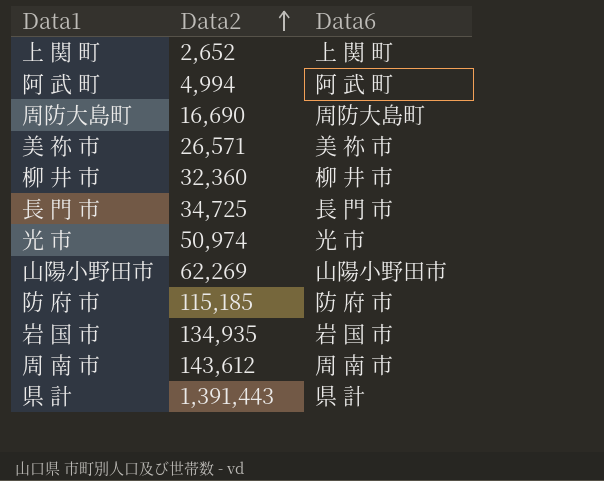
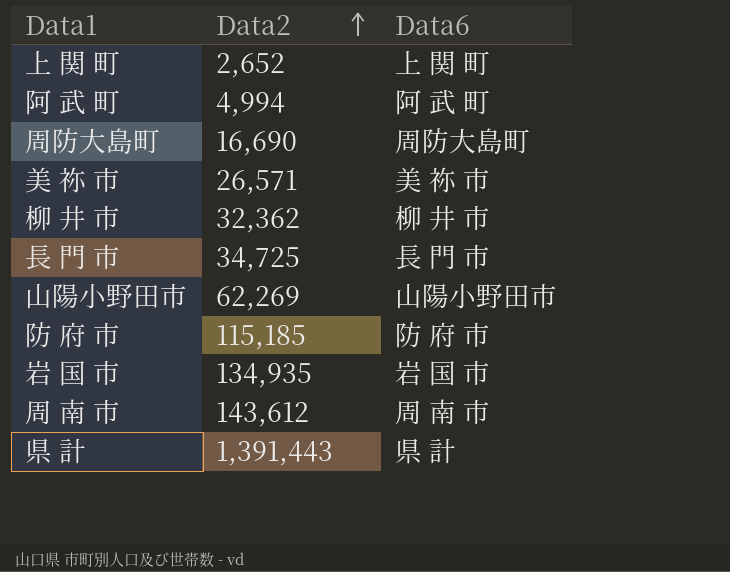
row 光 市: 50,974 | 光 市 -> none
柳 井 市 | Data2: 32,360 -> 32,362

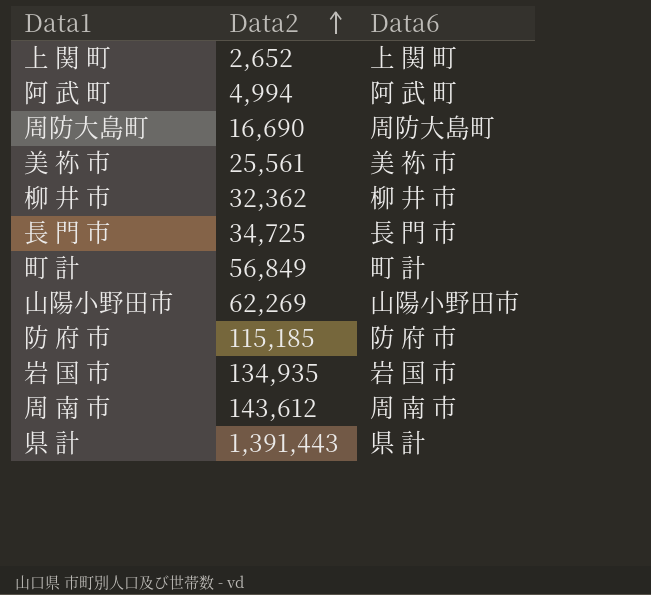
美 祢 市 | Data2: 26,571 -> 25,561
row 町 計: none -> 56,849 | 町 計

